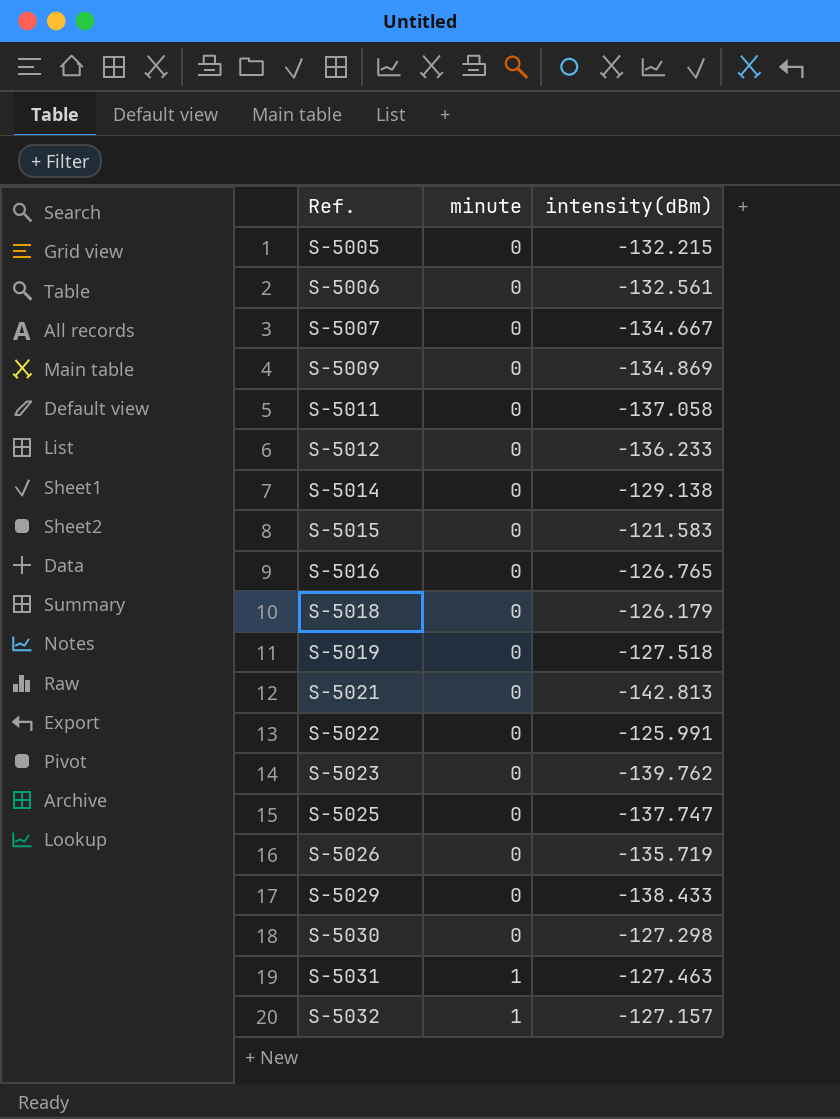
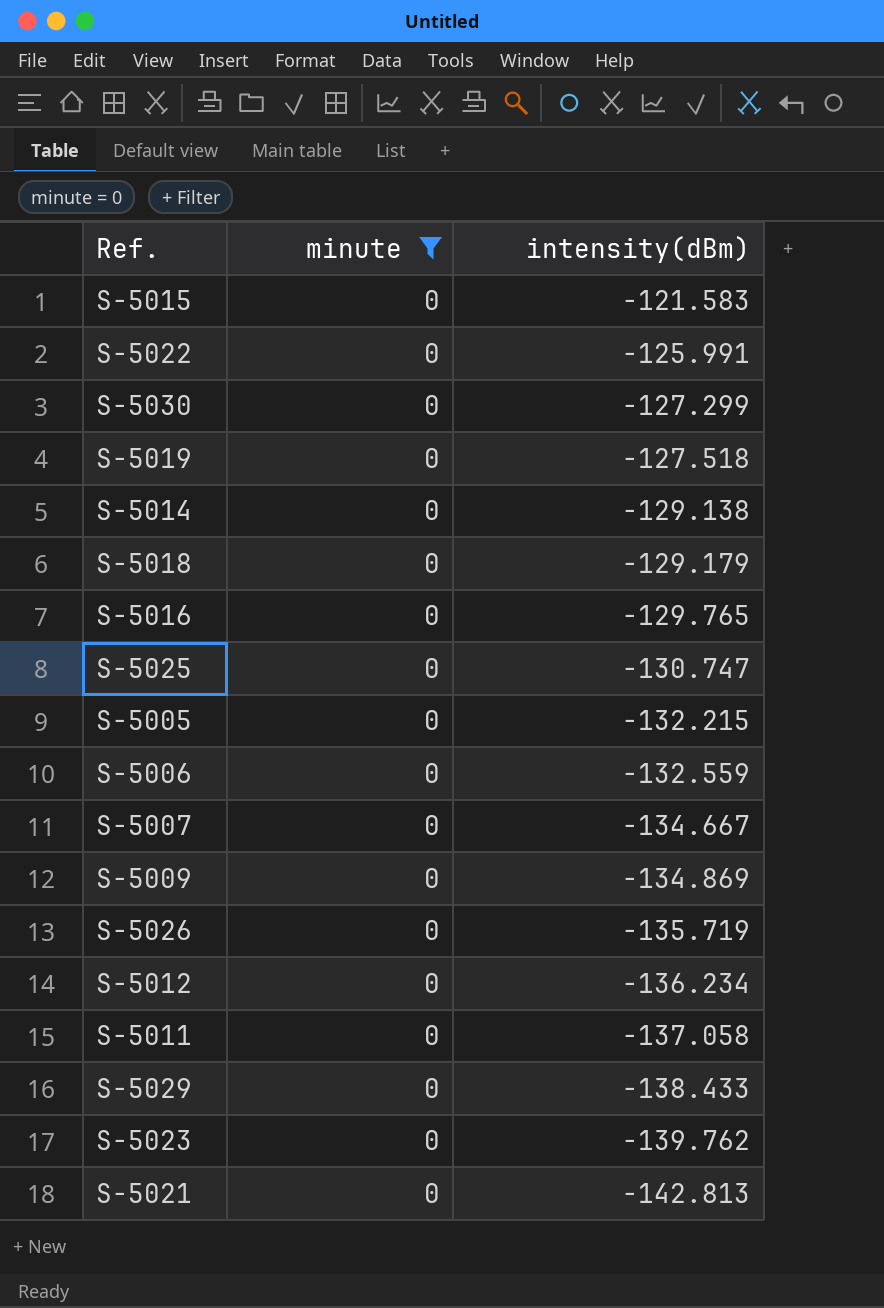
filter: none -> minute = 0
row order: Ref. ascending -> intensity(dBm) descending
S-5030 | intensity(dBm): -127.298 -> -127.299
S-5018 | intensity(dBm): -126.179 -> -129.179
S-5016 | intensity(dBm): -126.765 -> -129.765
S-5025 | intensity(dBm): -137.747 -> -130.747
S-5006 | intensity(dBm): -132.561 -> -132.559
S-5012 | intensity(dBm): -136.233 -> -136.234

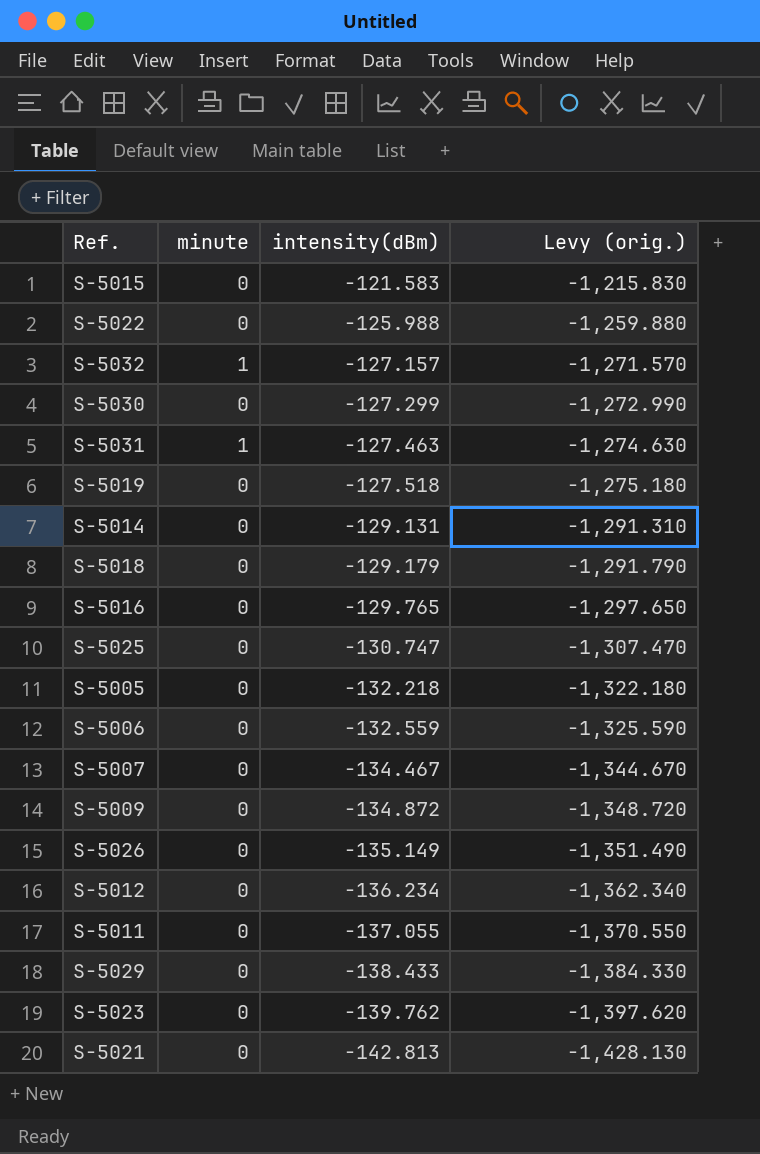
filter: minute = 0 -> none
column Levy (orig.) | formula: none -> [intensity(dBm)] * 10
S-5022 | intensity(dBm): -125.991 -> -125.988
S-5014 | intensity(dBm): -129.138 -> -129.131
S-5005 | intensity(dBm): -132.215 -> -132.218
S-5007 | intensity(dBm): -134.667 -> -134.467
S-5009 | intensity(dBm): -134.869 -> -134.872
S-5026 | intensity(dBm): -135.719 -> -135.149
S-5011 | intensity(dBm): -137.058 -> -137.055

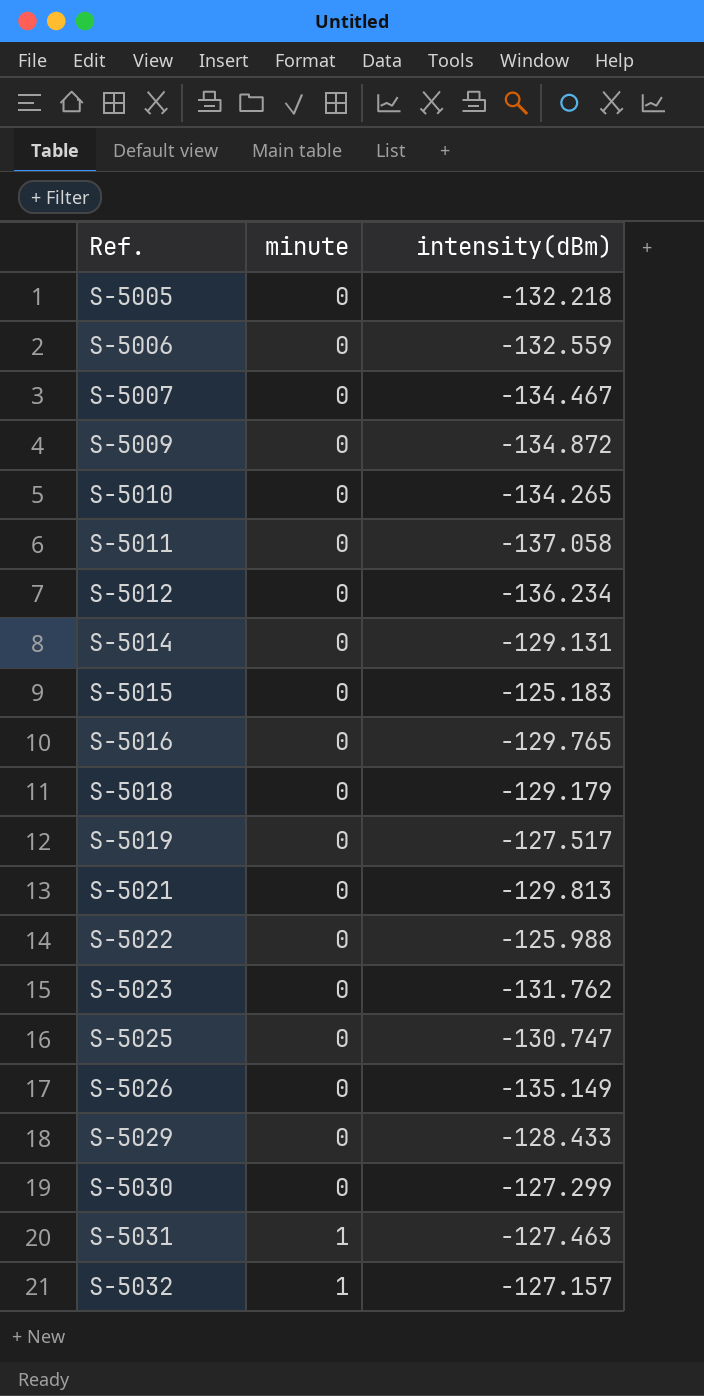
row order: intensity(dBm) descending -> Ref. ascending
column Levy (orig.) | formula: [intensity(dBm)] * 10 -> none
row S-5010: none -> 0 | -134.265
S-5011 | intensity(dBm): -137.055 -> -137.058
S-5015 | intensity(dBm): -121.583 -> -125.183
S-5019 | intensity(dBm): -127.518 -> -127.517
S-5021 | intensity(dBm): -142.813 -> -129.813
S-5023 | intensity(dBm): -139.762 -> -131.762
S-5029 | intensity(dBm): -138.433 -> -128.433

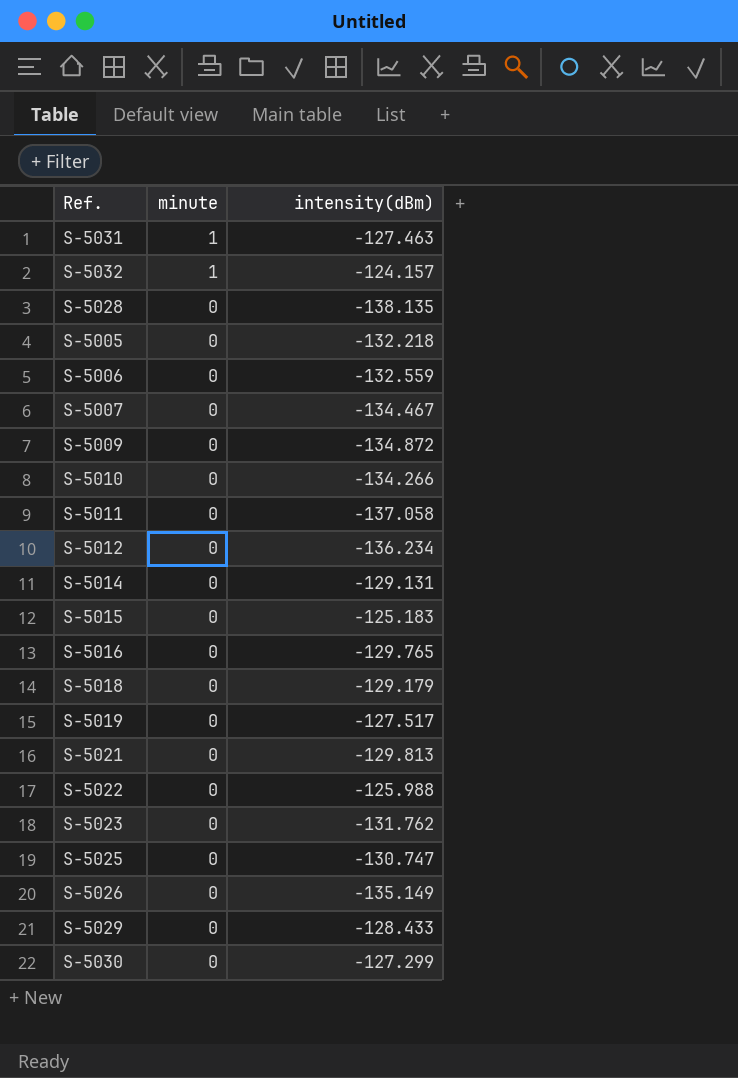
row order: Ref. ascending -> minute descending
S-5032 | intensity(dBm): -127.157 -> -124.157
row S-5028: none -> 0 | -138.135
S-5010 | intensity(dBm): -134.265 -> -134.266

